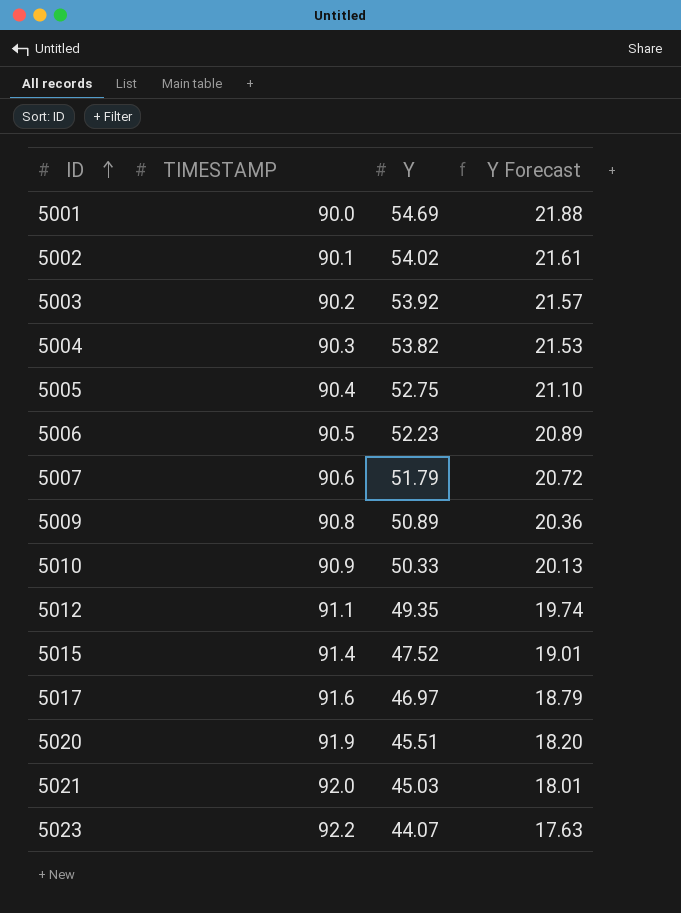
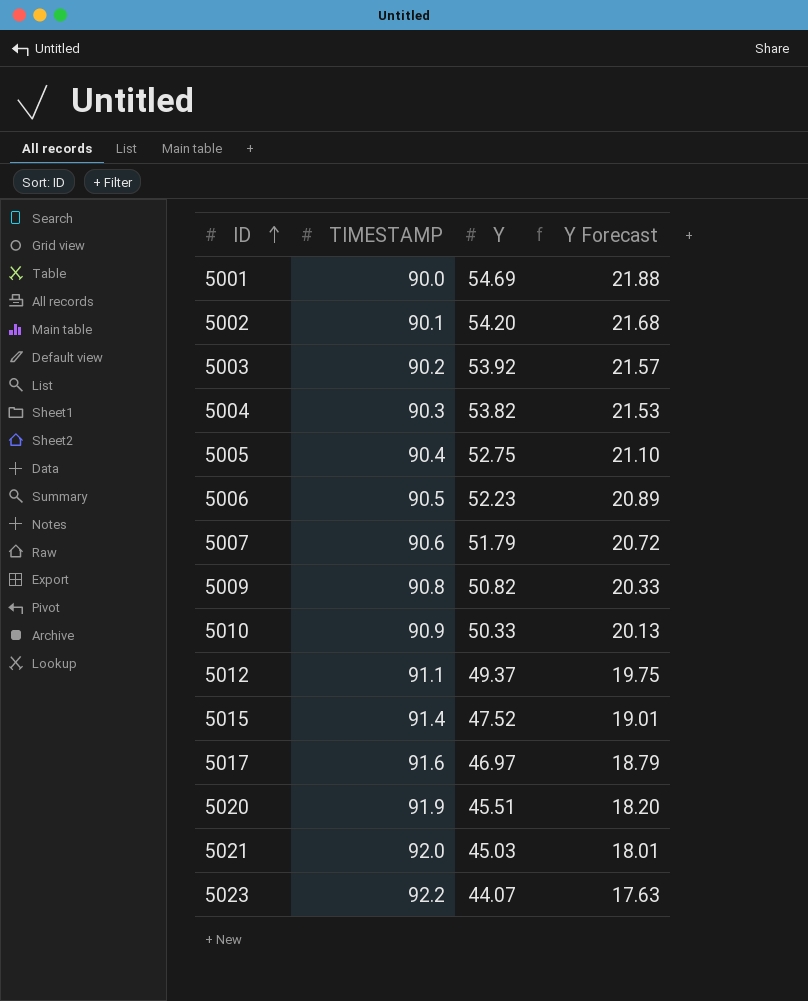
5002 | Y: 54.02 -> 54.20
5002 | Y Forecast: 21.61 -> 21.68
5009 | Y: 50.89 -> 50.82
5009 | Y Forecast: 20.36 -> 20.33
5012 | Y: 49.35 -> 49.37
5012 | Y Forecast: 19.74 -> 19.75

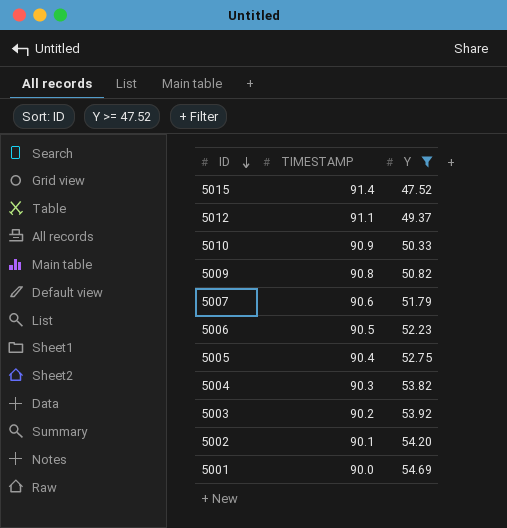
filter: none -> Y >= 47.52
row order: ID ascending -> ID descending
column Y Forecast | formula: [Y] * 0.4 -> none

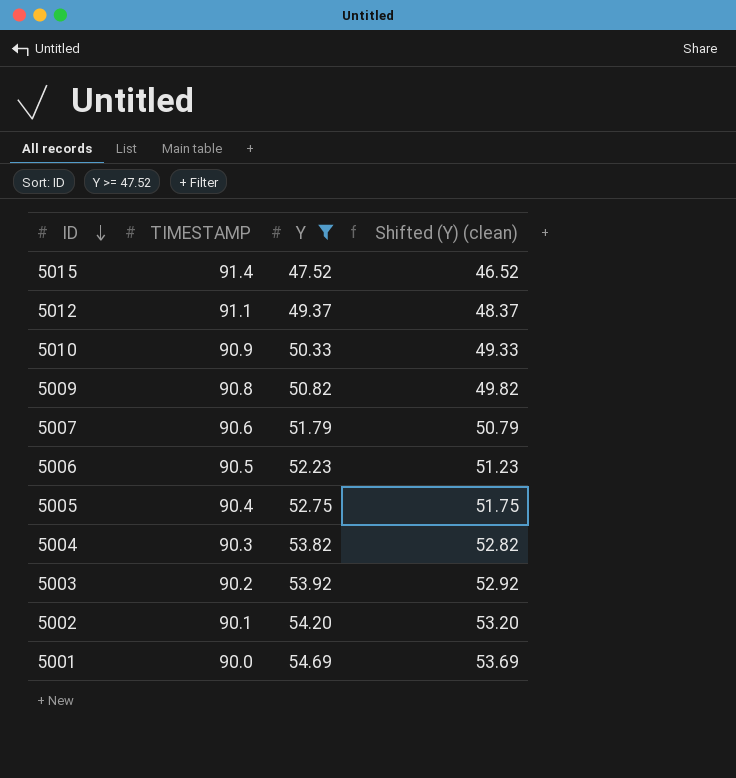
column Shifted (Y) (clean) | formula: none -> [Y] - 1

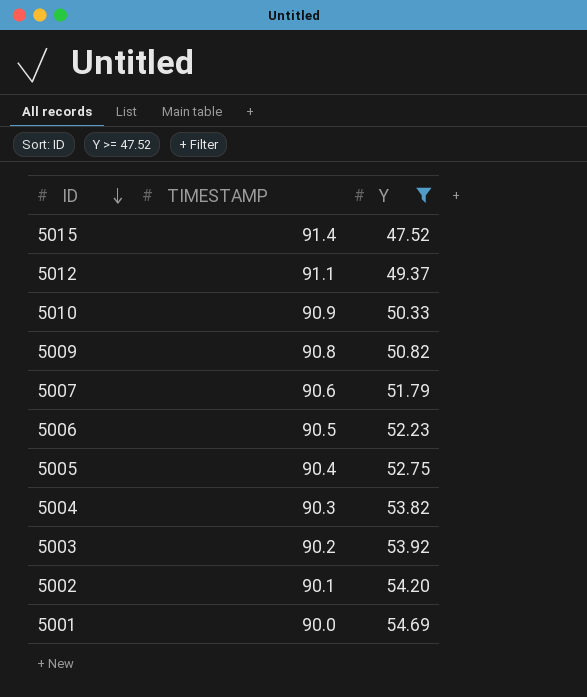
column Shifted (Y) (clean) | formula: [Y] - 1 -> none

